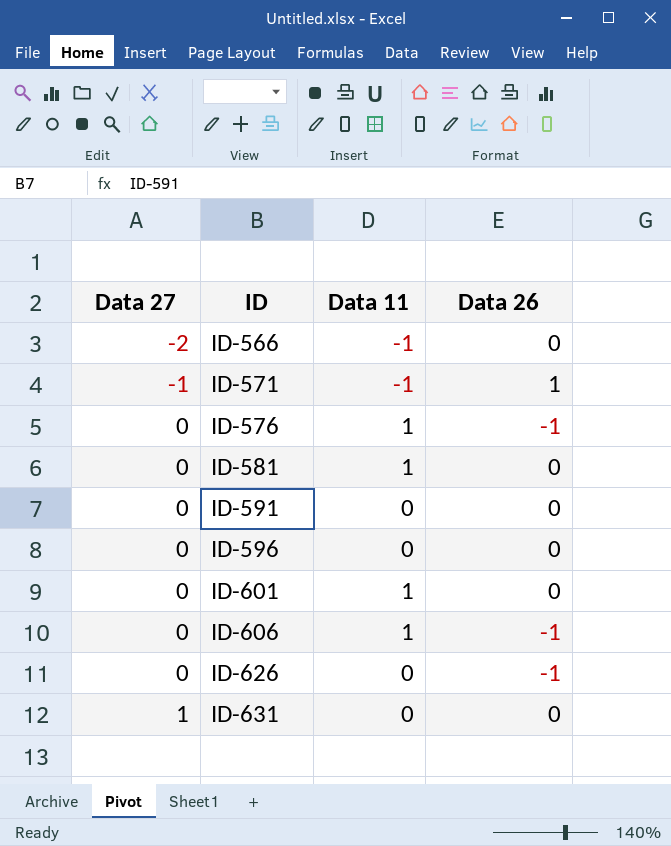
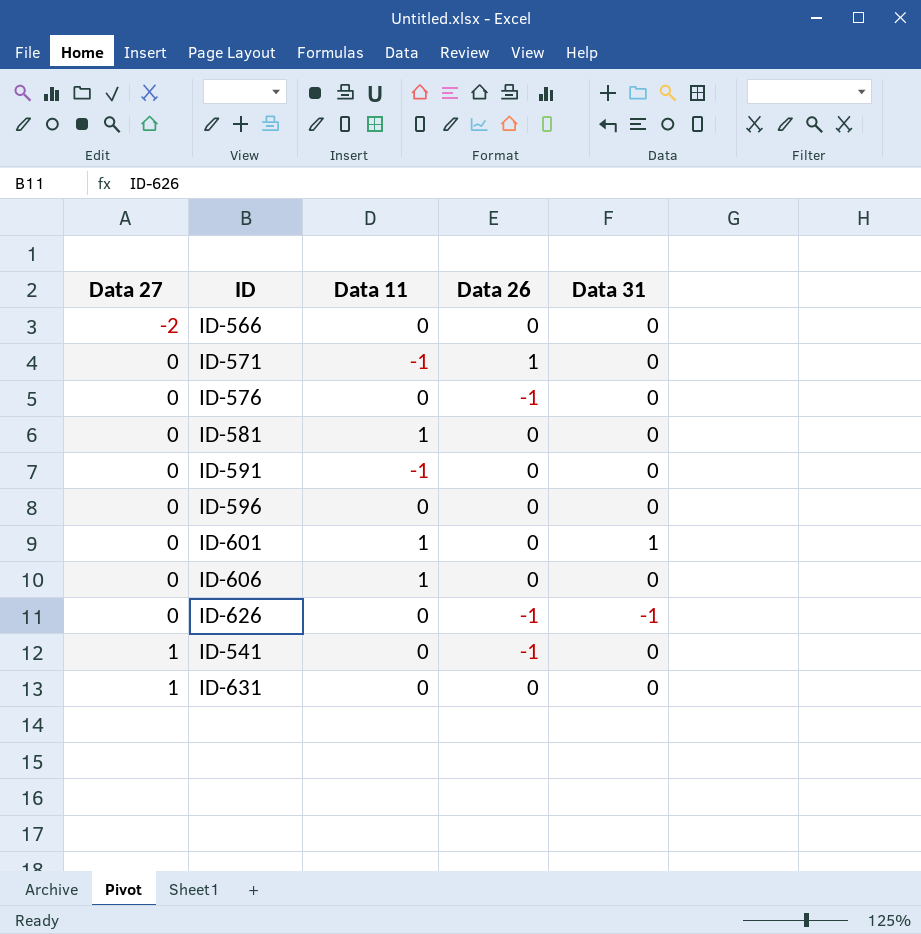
column Data 31 | position: none -> 5
ID-566 | Data 11: -1 -> 0
ID-571 | Data 27: -1 -> 0
ID-576 | Data 11: 1 -> 0
ID-591 | Data 11: 0 -> -1
ID-606 | Data 26: -1 -> 0
row ID-541: none -> 1 | 0 | -1 | 0

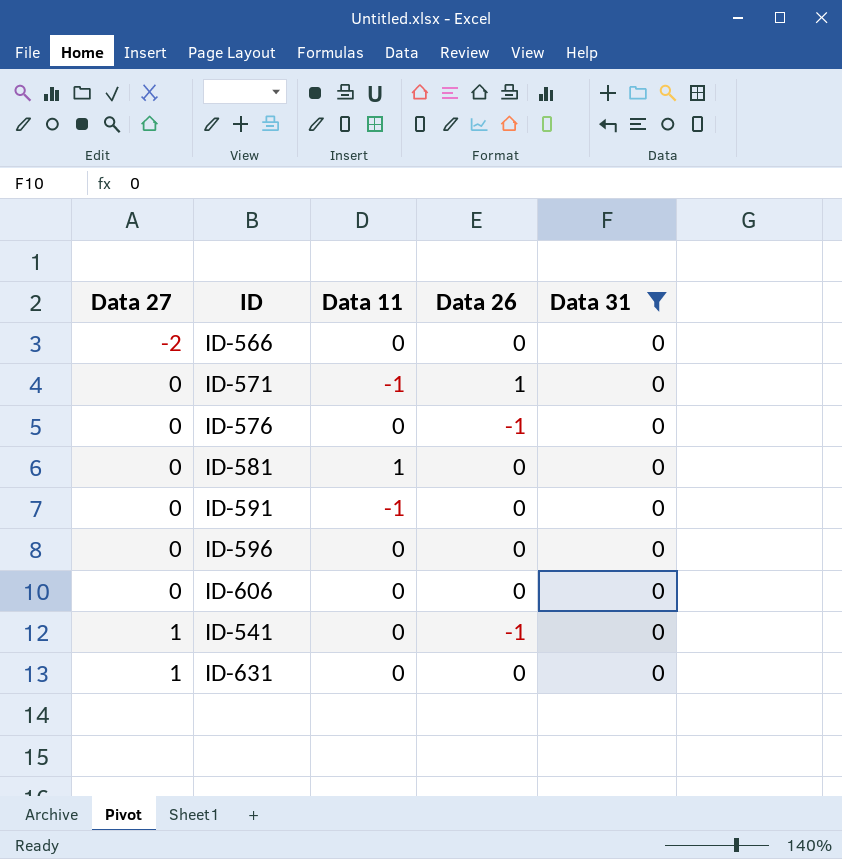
filter: none -> Data 31 = 0
ID-606 | Data 11: 1 -> 0

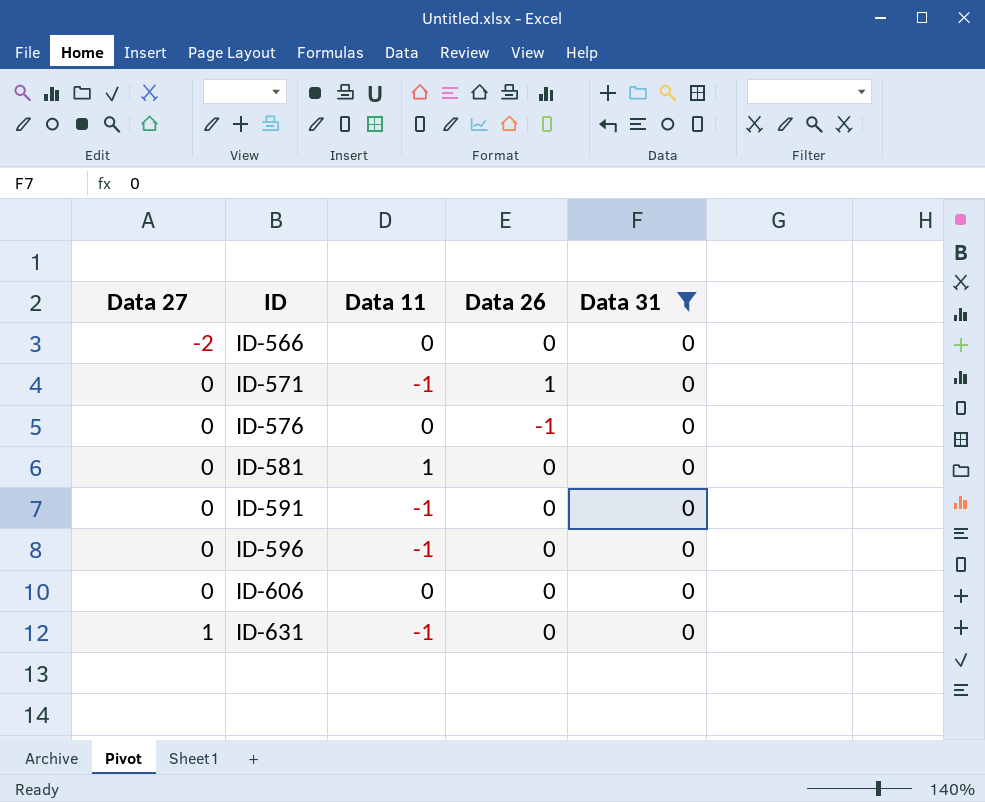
row ID-541: 1 | 0 | -1 | 0 -> none
ID-596 | Data 11: 0 -> -1
ID-631 | Data 11: 0 -> -1

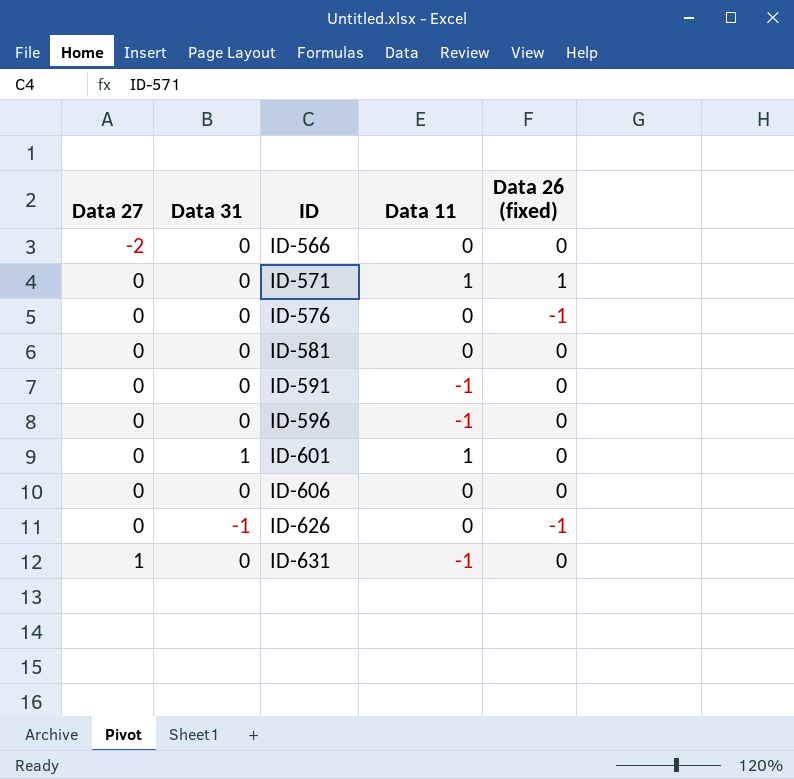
filter: Data 31 = 0 -> none
column Data 31 | position: 5 -> 2
column name: Data 26 -> Data 26 (fixed)
ID-571 | Data 11: -1 -> 1
ID-581 | Data 11: 1 -> 0

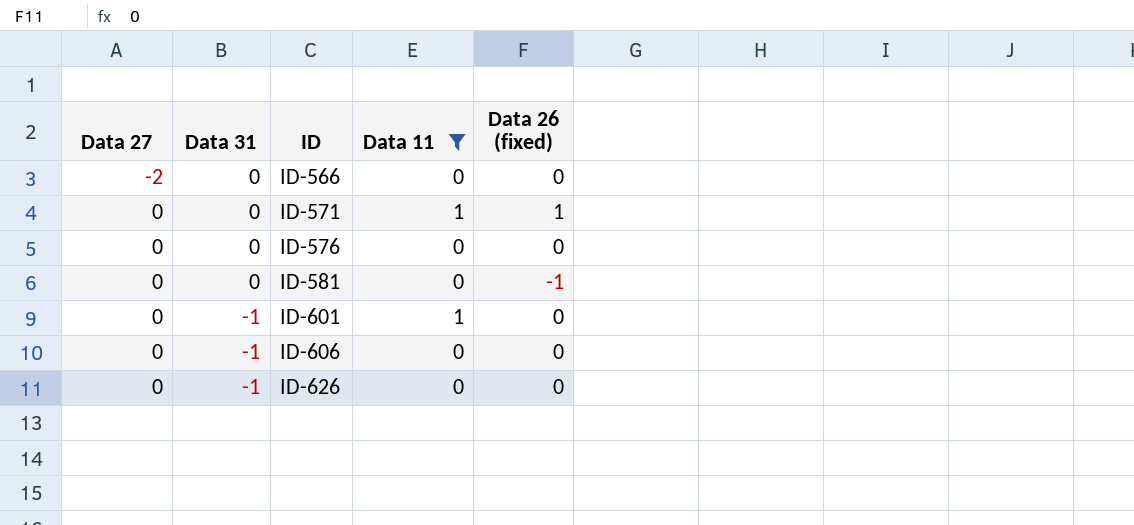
filter: none -> Data 11 != -1
ID-576 | Data 26 (fixed): -1 -> 0
ID-581 | Data 26 (fixed): 0 -> -1
ID-601 | Data 31: 1 -> -1
ID-606 | Data 31: 0 -> -1
ID-626 | Data 26 (fixed): -1 -> 0

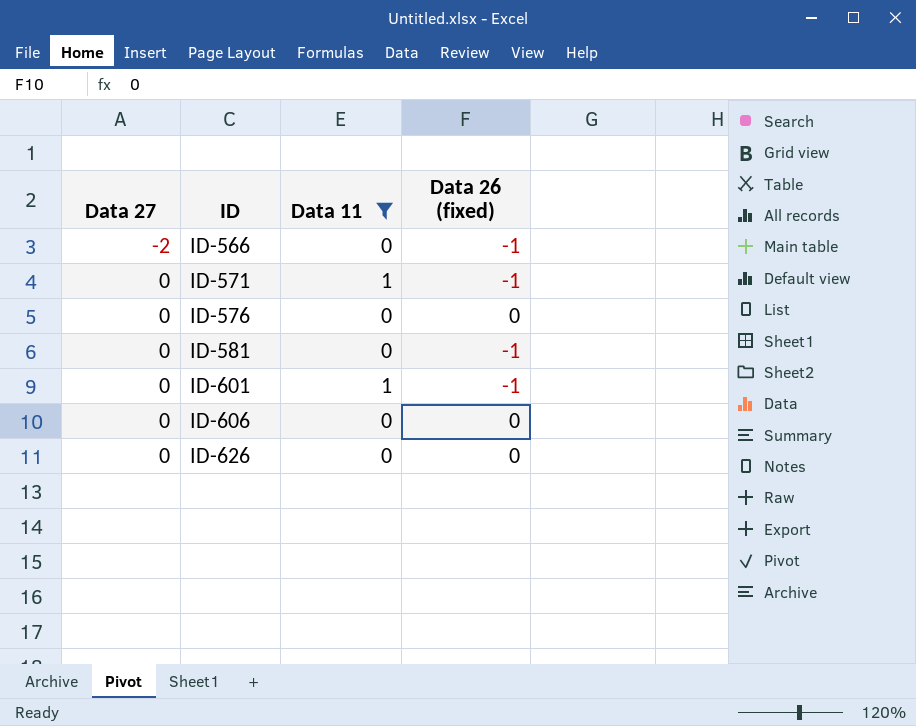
column Data 31 | position: 2 -> none
ID-566 | Data 26 (fixed): 0 -> -1
ID-571 | Data 26 (fixed): 1 -> -1
ID-601 | Data 26 (fixed): 0 -> -1

